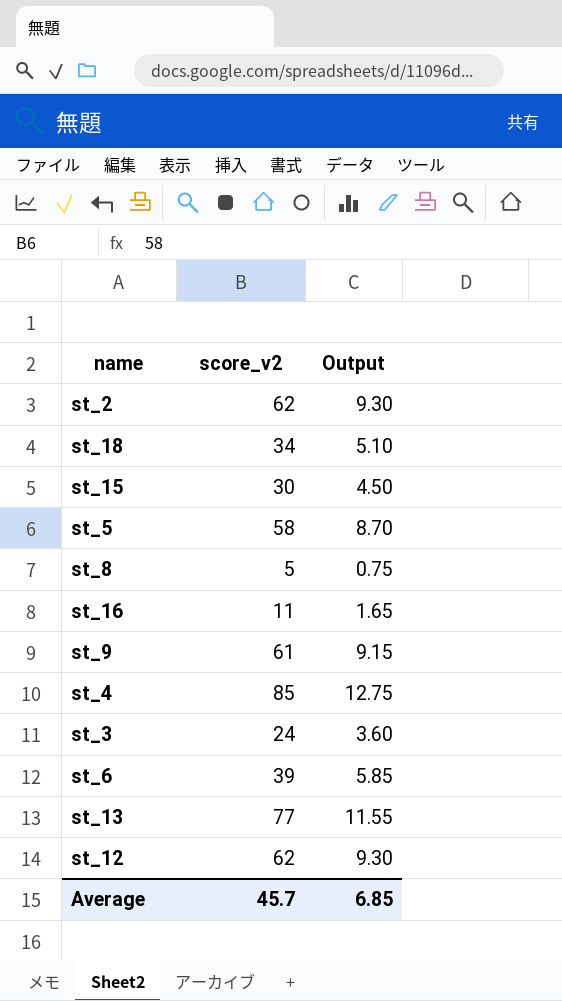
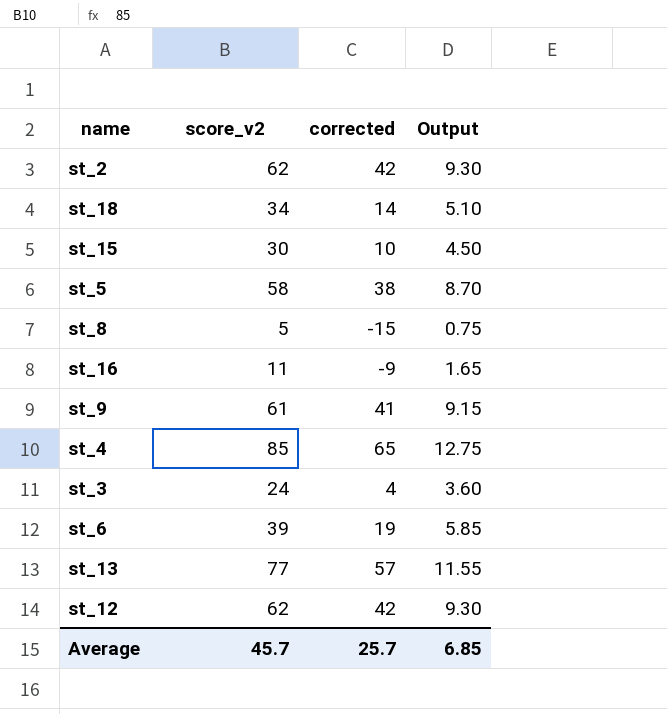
column corrected | formula: none -> [score_v2] - 20

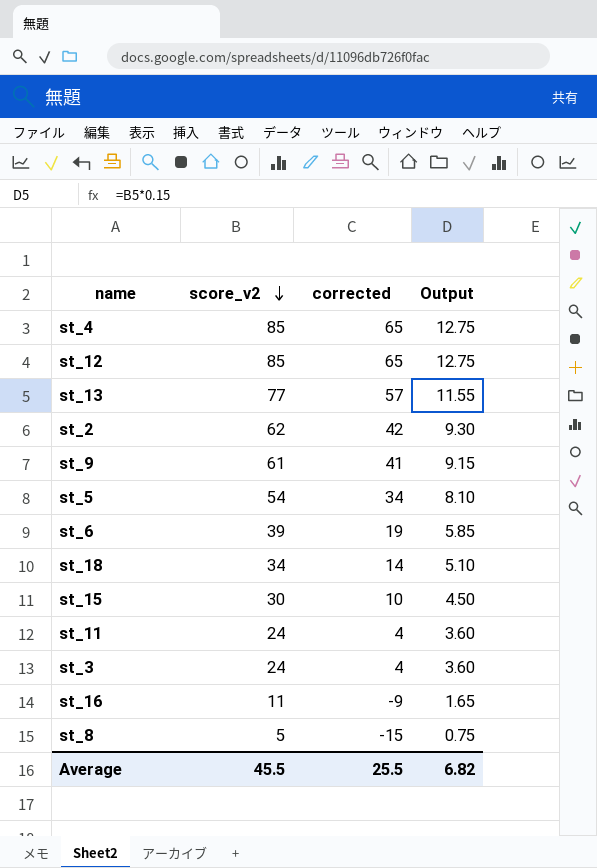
row order: none -> score_v2 descending
st_12 | score_v2: 62 -> 85
st_12 | corrected: 42 -> 65
st_12 | Output: 9.30 -> 12.75
st_5 | score_v2: 58 -> 54
st_5 | corrected: 38 -> 34
st_5 | Output: 8.70 -> 8.10
row st_11: none -> 24 | 4 | 3.60
Average | score_v2: 45.7 -> 45.5
Average | corrected: 25.7 -> 25.5
Average | Output: 6.85 -> 6.82

